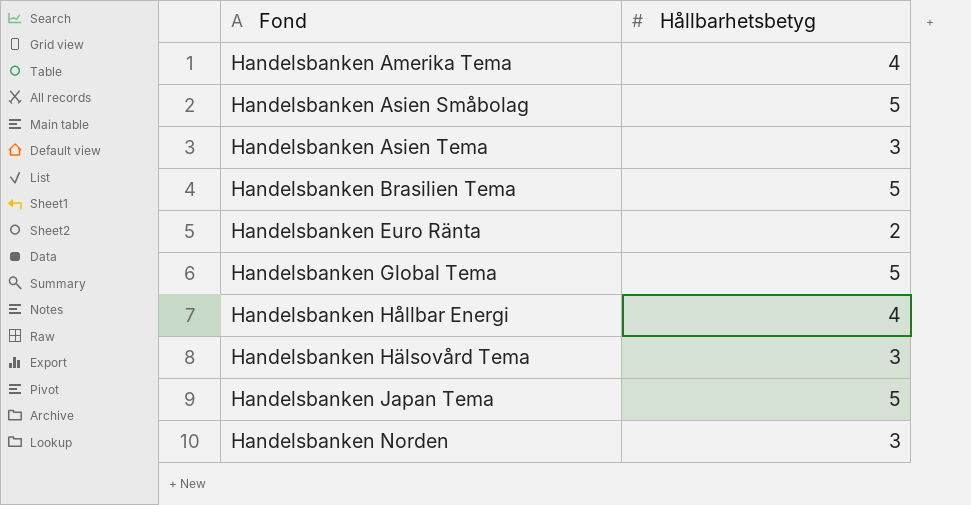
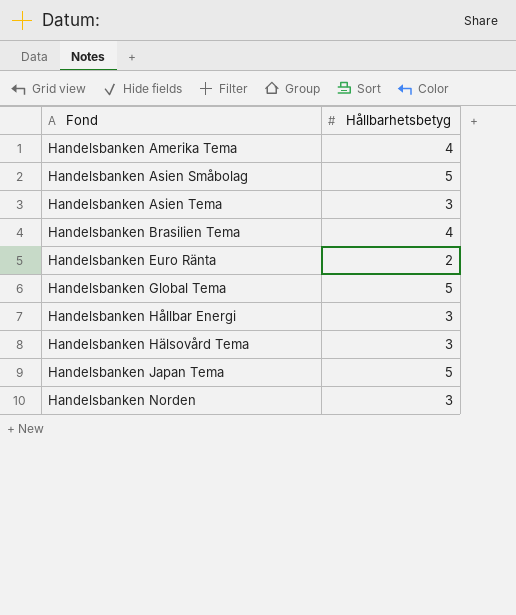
Handelsbanken Brasilien Tema | Hållbarhetsbetyg: 5 -> 4
Handelsbanken Hållbar Energi | Hållbarhetsbetyg: 4 -> 3

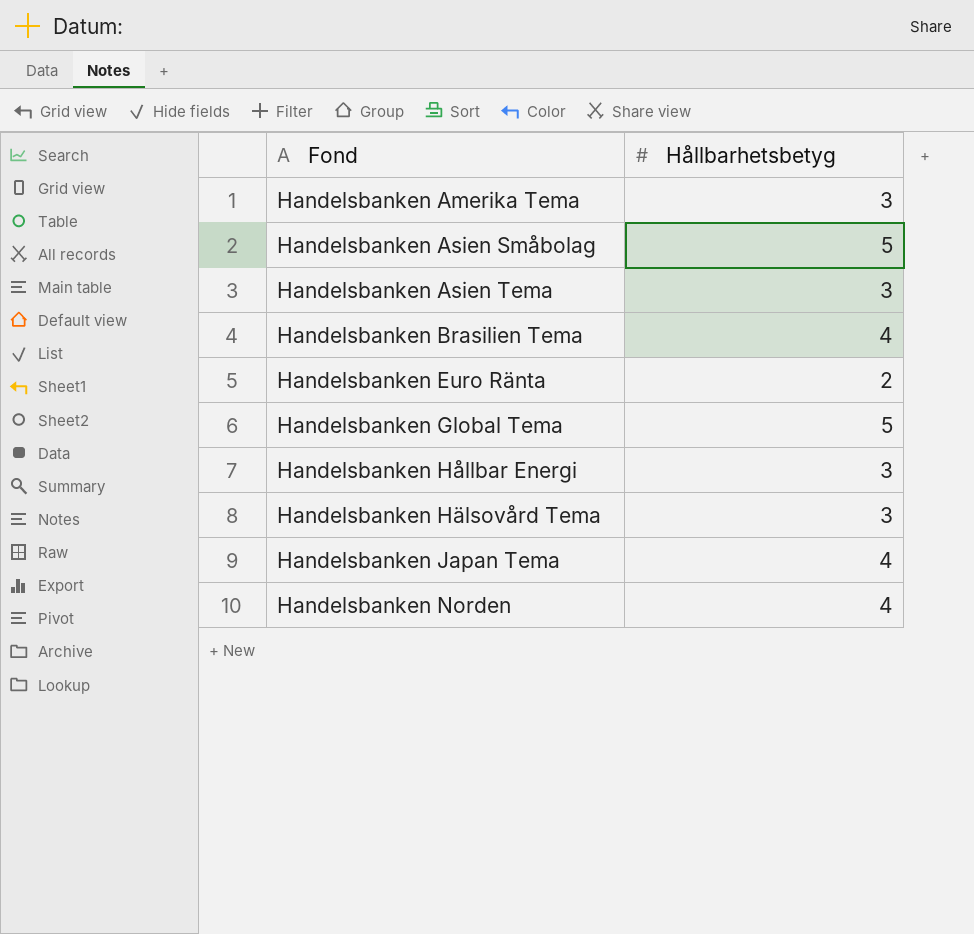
Handelsbanken Amerika Tema | Hållbarhetsbetyg: 4 -> 3
Handelsbanken Japan Tema | Hållbarhetsbetyg: 5 -> 4
Handelsbanken Norden | Hållbarhetsbetyg: 3 -> 4

